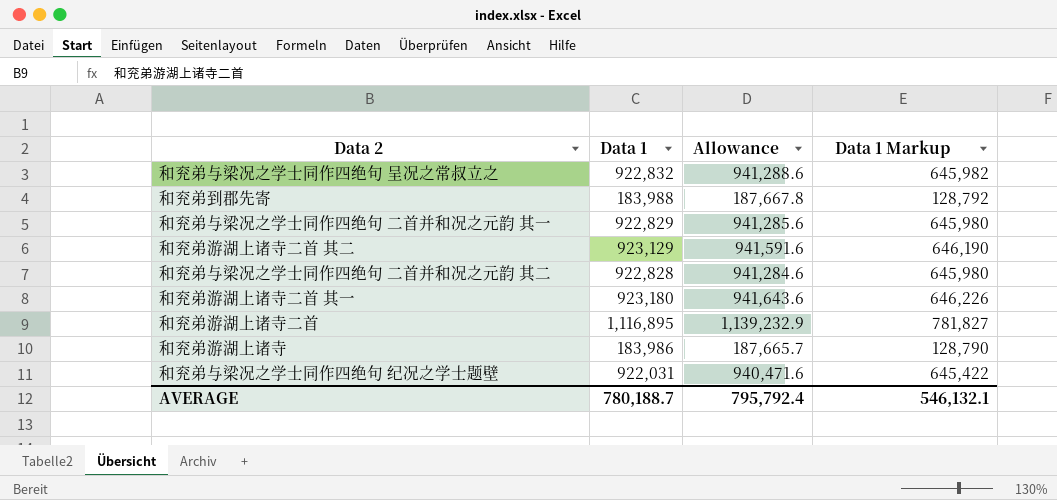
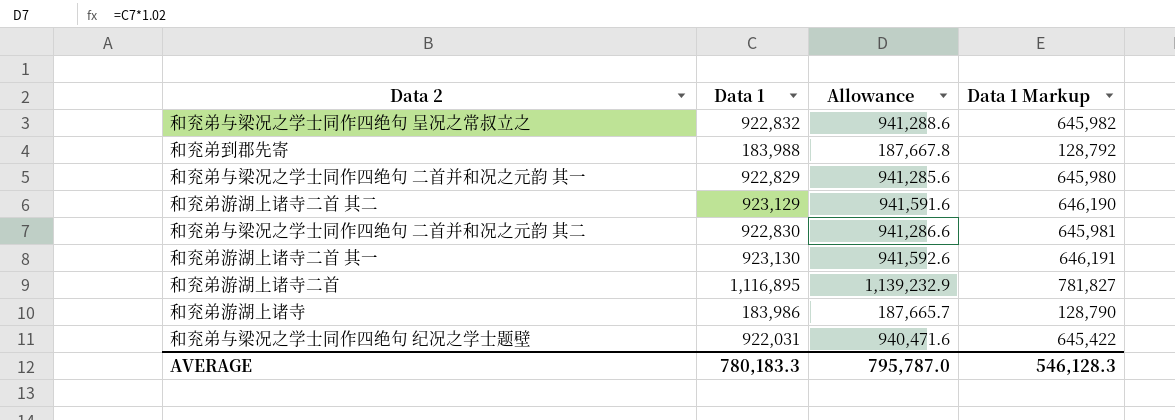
和兖弟与梁况之学士同作四绝句 二首并和况之元韵 其二 | Data 1: 922,828 -> 922,830
和兖弟与梁况之学士同作四绝句 二首并和况之元韵 其二 | Allowance: 941,284.6 -> 941,286.6
和兖弟与梁况之学士同作四绝句 二首并和况之元韵 其二 | Data 1 Markup: 645,980 -> 645,981
和兖弟游湖上诸寺二首 其一 | Data 1: 923,180 -> 923,130
和兖弟游湖上诸寺二首 其一 | Allowance: 941,643.6 -> 941,592.6
和兖弟游湖上诸寺二首 其一 | Data 1 Markup: 646,226 -> 646,191
AVERAGE | Data 1: 780,188.7 -> 780,183.3
AVERAGE | Allowance: 795,792.4 -> 795,787.0
AVERAGE | Data 1 Markup: 546,132.1 -> 546,128.3

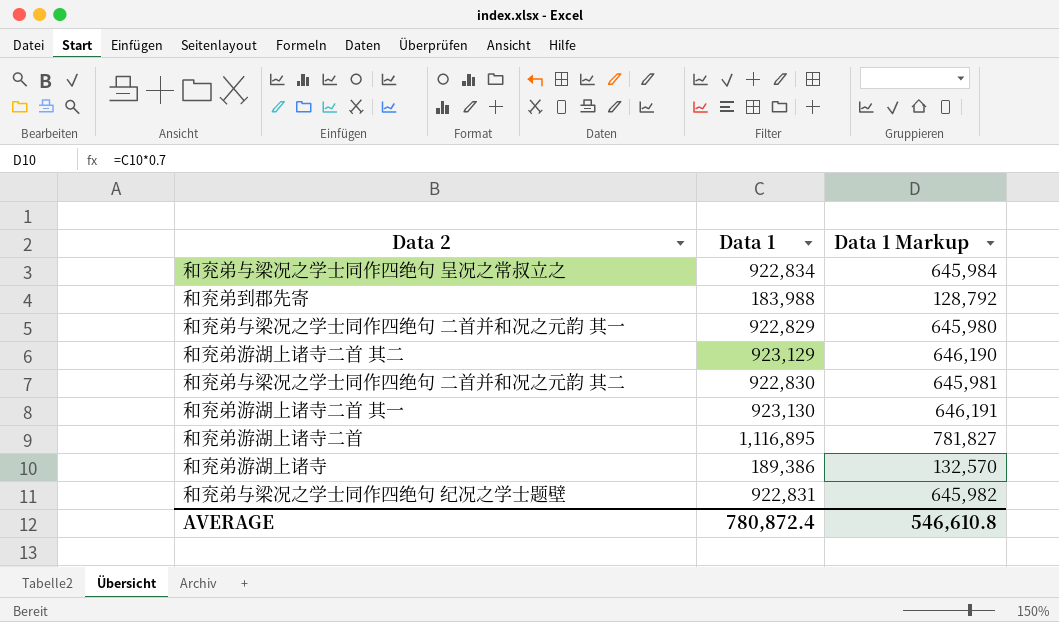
column Allowance | formula: [Data 1] * 1.02 -> none
和兖弟与梁况之学士同作四绝句 呈况之常叔立之 | Data 1: 922,832 -> 922,834
和兖弟与梁况之学士同作四绝句 呈况之常叔立之 | Data 1 Markup: 645,982 -> 645,984
和兖弟游湖上诸寺 | Data 1: 183,986 -> 189,386
和兖弟游湖上诸寺 | Data 1 Markup: 128,790 -> 132,570
和兖弟与梁况之学士同作四绝句 纪况之学士题壁 | Data 1: 922,031 -> 922,831
和兖弟与梁况之学士同作四绝句 纪况之学士题壁 | Data 1 Markup: 645,422 -> 645,982
AVERAGE | Data 1: 780,183.3 -> 780,872.4
AVERAGE | Data 1 Markup: 546,128.3 -> 546,610.8

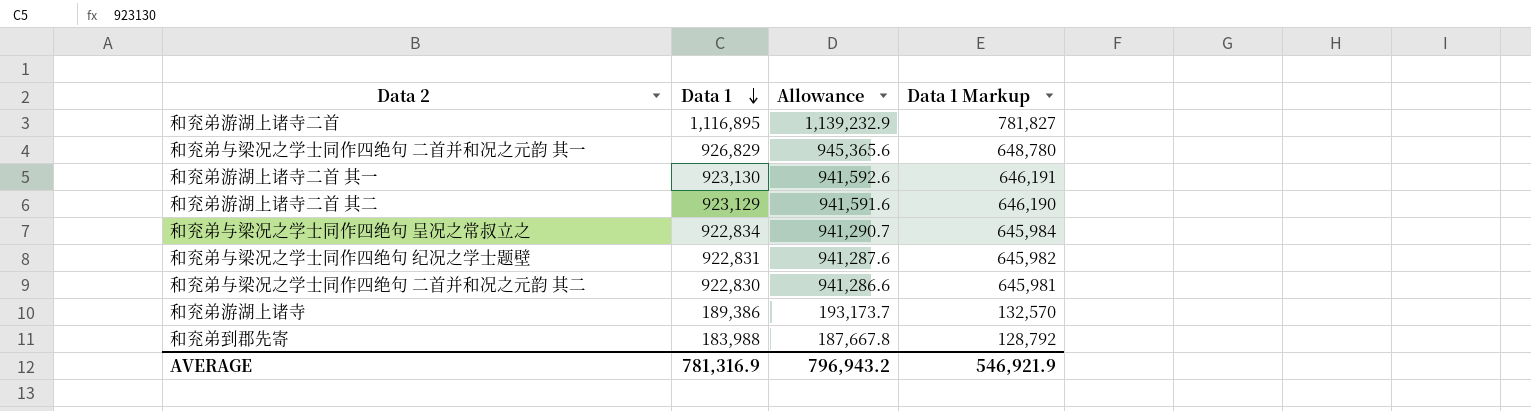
row order: none -> Data 1 descending
column Allowance | formula: none -> [Data 1] * 1.02
和兖弟与梁况之学士同作四绝句 二首并和况之元韵 其一 | Data 1: 922,829 -> 926,829
和兖弟与梁况之学士同作四绝句 二首并和况之元韵 其一 | Data 1 Markup: 645,980 -> 648,780
AVERAGE | Data 1: 780,872.4 -> 781,316.9
AVERAGE | Data 1 Markup: 546,610.8 -> 546,921.9

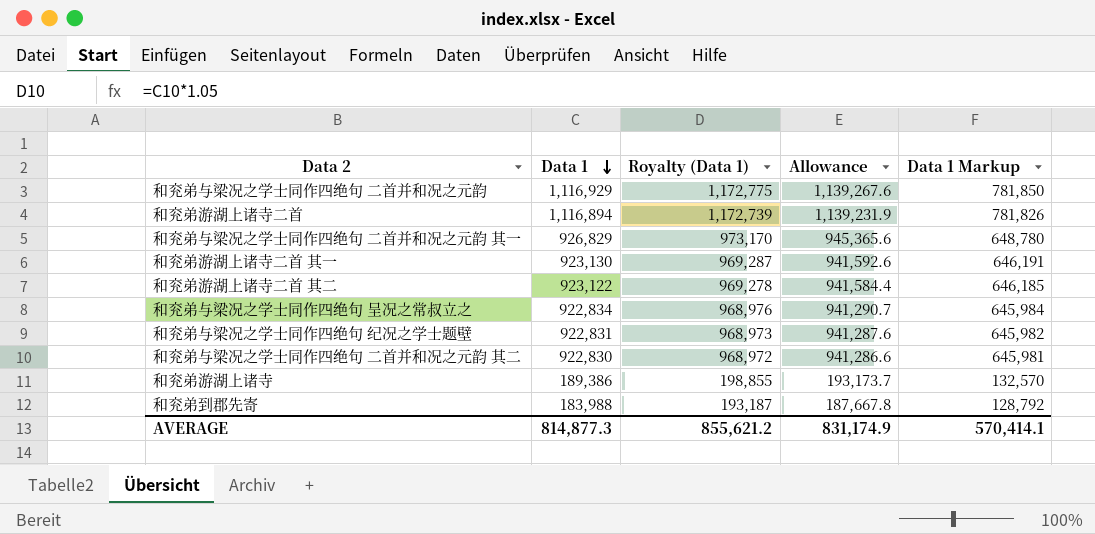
column Royalty (Data 1) | formula: none -> [Data 1] * 1.05
row 和兖弟与梁况之学士同作四绝句 二首并和况之元韵: none -> 1,116,929 | 1,172,775 | 1,139,267.6 | 781,850
和兖弟游湖上诸寺二首 | Data 1: 1,116,895 -> 1,116,894
和兖弟游湖上诸寺二首 | Allowance: 1,139,232.9 -> 1,139,231.9
和兖弟游湖上诸寺二首 | Data 1 Markup: 781,827 -> 781,826
和兖弟游湖上诸寺二首 其二 | Data 1: 923,129 -> 923,122
和兖弟游湖上诸寺二首 其二 | Allowance: 941,591.6 -> 941,584.4
和兖弟游湖上诸寺二首 其二 | Data 1 Markup: 646,190 -> 646,185
AVERAGE | Data 1: 781,316.9 -> 814,877.3
AVERAGE | Allowance: 796,943.2 -> 831,174.9
AVERAGE | Data 1 Markup: 546,921.9 -> 570,414.1

